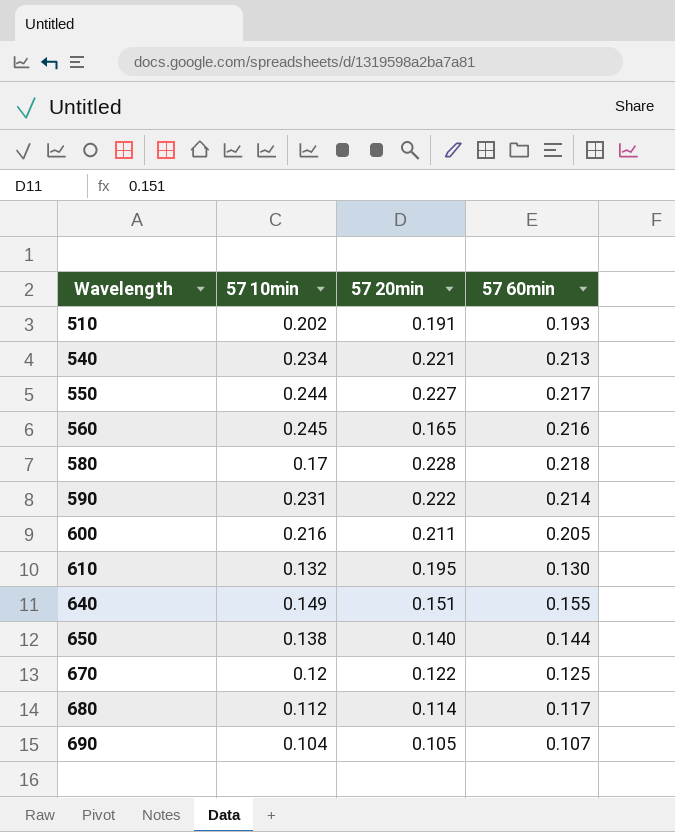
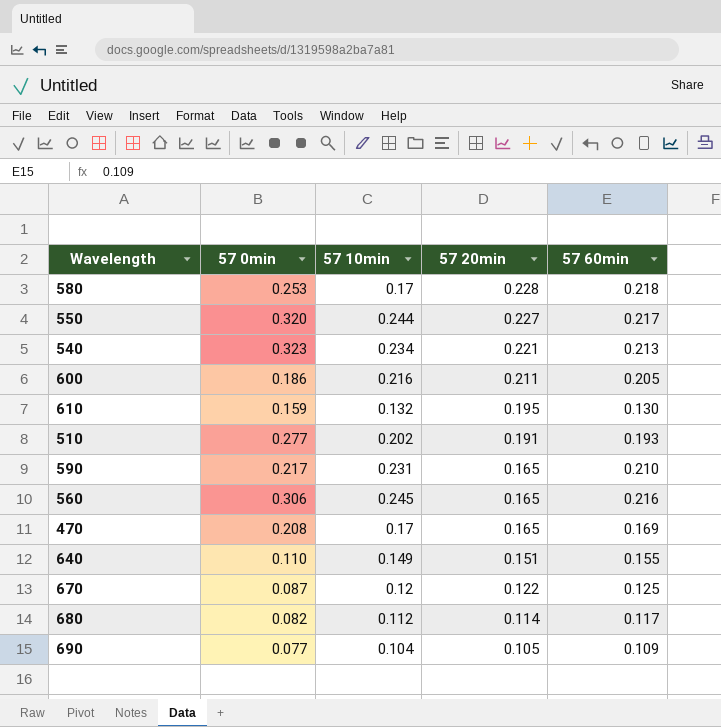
row order: Wavelength ascending -> 57 20min descending
column 57 0min | position: none -> 2
row 650: 0.138 | 0.140 | 0.144 -> none
590 | 57 20min: 0.222 -> 0.165
590 | 57 60min: 0.214 -> 0.210
row 470: none -> 0.208 | 0.17 | 0.165 | 0.169
690 | 57 60min: 0.107 -> 0.109

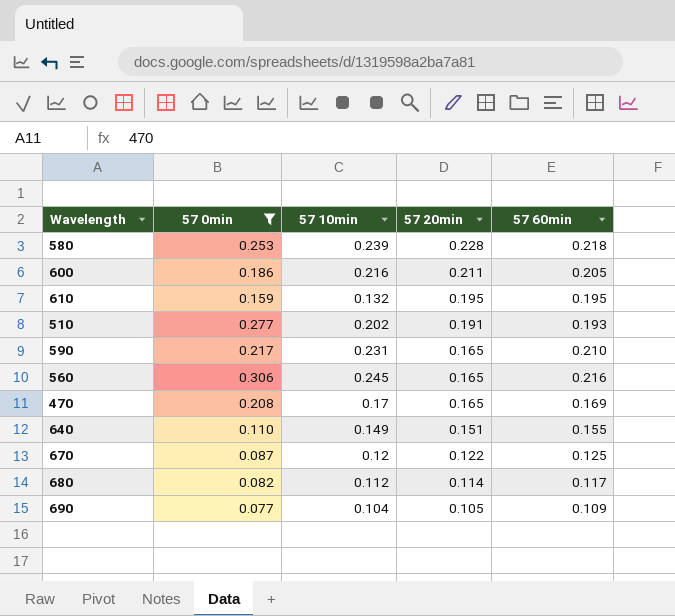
filter: none -> 57 0min <= 0.306
580 | 57 10min: 0.17 -> 0.239
610 | 57 60min: 0.130 -> 0.195

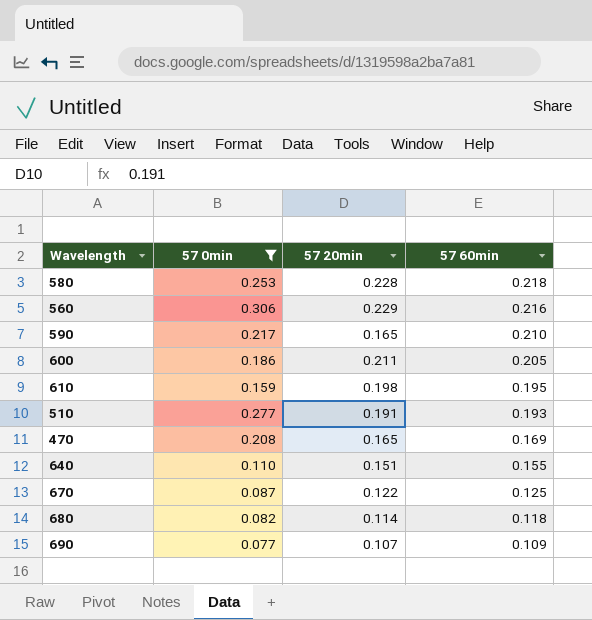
row order: 57 20min descending -> 57 60min descending
column 57 10min | position: 3 -> none
560 | 57 20min: 0.165 -> 0.229
610 | 57 20min: 0.195 -> 0.198
680 | 57 60min: 0.117 -> 0.118
690 | 57 20min: 0.105 -> 0.107

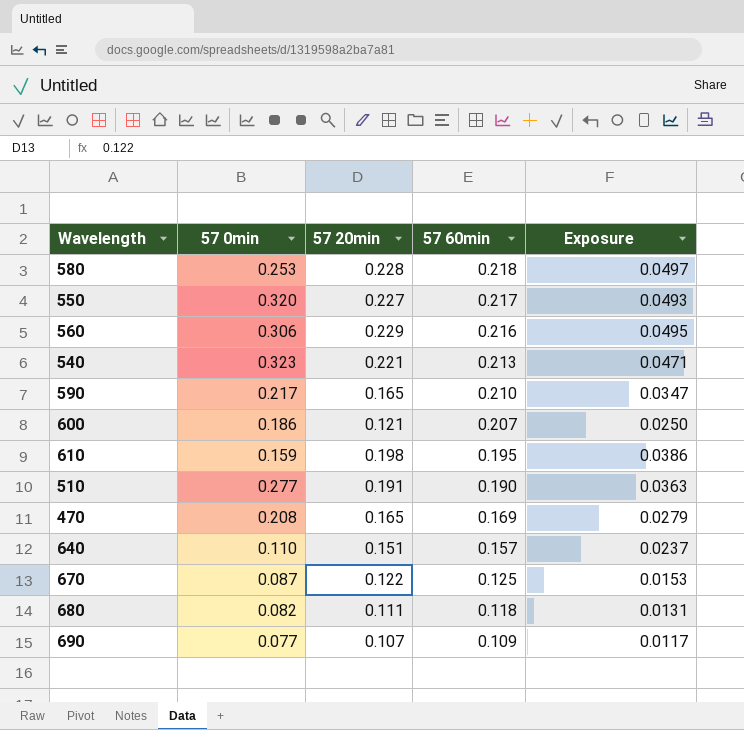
filter: 57 0min <= 0.306 -> none
column Exposure | formula: none -> [57 20min] * [57 60min]
600 | 57 20min: 0.211 -> 0.121
600 | 57 60min: 0.205 -> 0.207
510 | 57 60min: 0.193 -> 0.190
640 | 57 60min: 0.155 -> 0.157
680 | 57 20min: 0.114 -> 0.111

